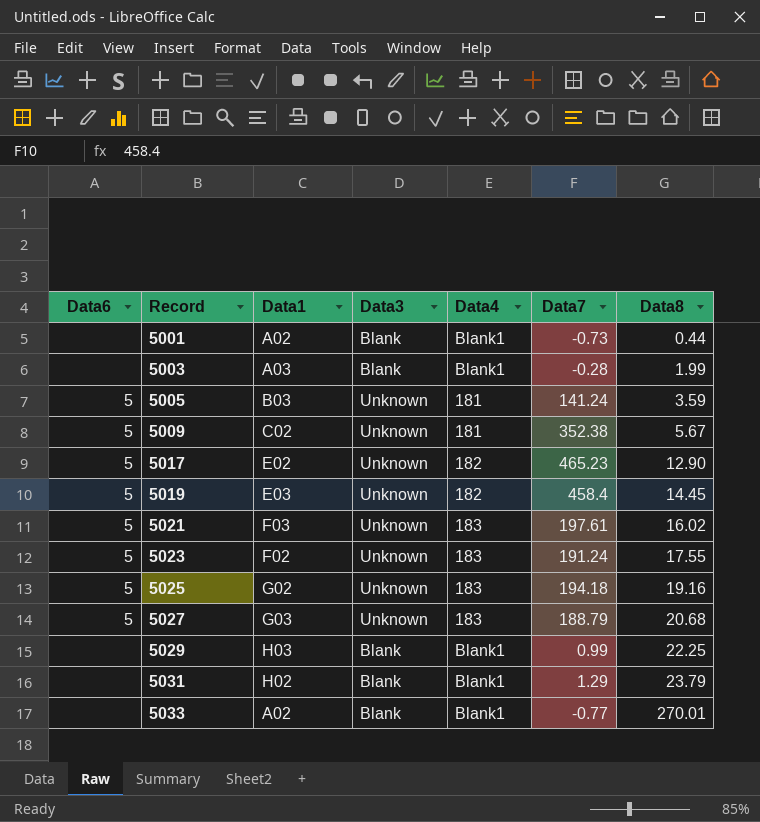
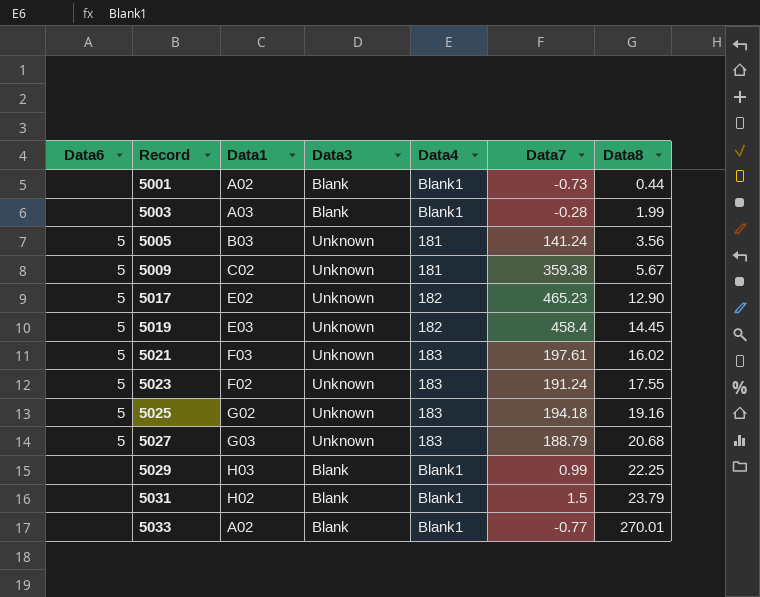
5005 | Data8: 3.59 -> 3.56
5009 | Data7: 352.38 -> 359.38
5031 | Data7: 1.29 -> 1.5

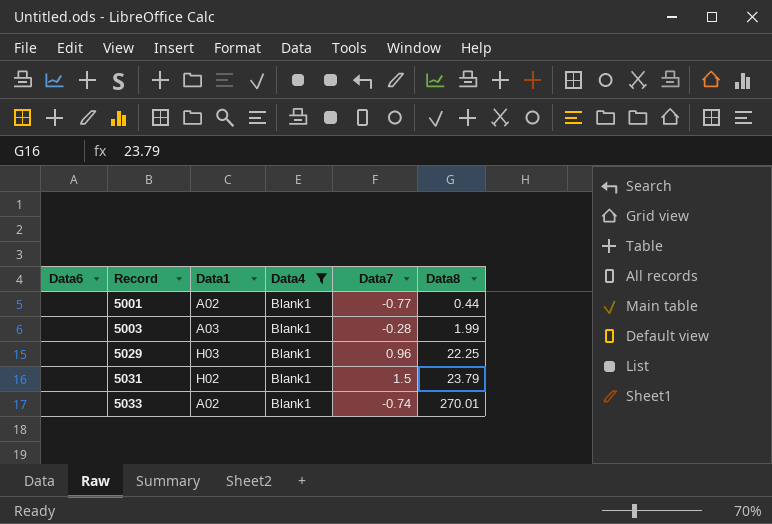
filter: none -> Data4 = Blank1
column Data3 | position: 4 -> none
5001 | Data7: -0.73 -> -0.77
5029 | Data7: 0.99 -> 0.96
5033 | Data7: -0.77 -> -0.74

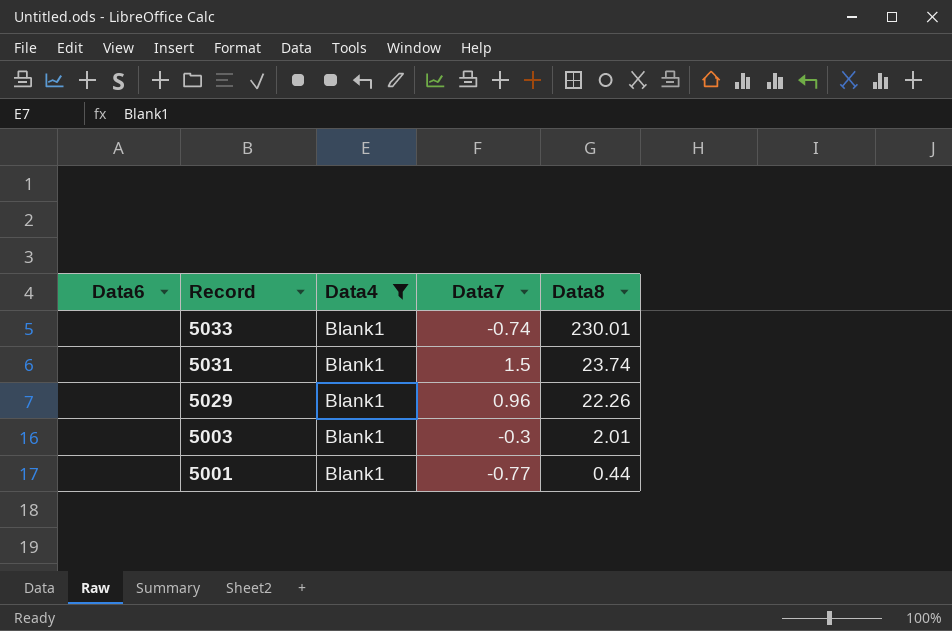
row order: Record ascending -> Record descending
column Data1 | position: 3 -> none
5033 | Data8: 270.01 -> 230.01
5031 | Data8: 23.79 -> 23.74
5029 | Data8: 22.25 -> 22.26
5003 | Data7: -0.28 -> -0.3
5003 | Data8: 1.99 -> 2.01

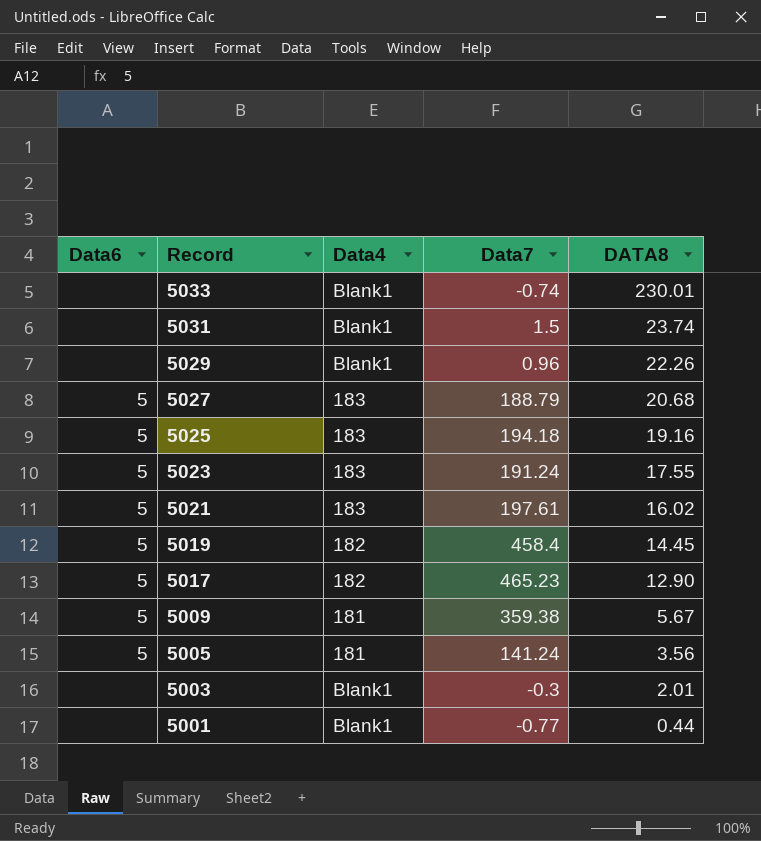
filter: Data4 = Blank1 -> none
column name: Data8 -> DATA8

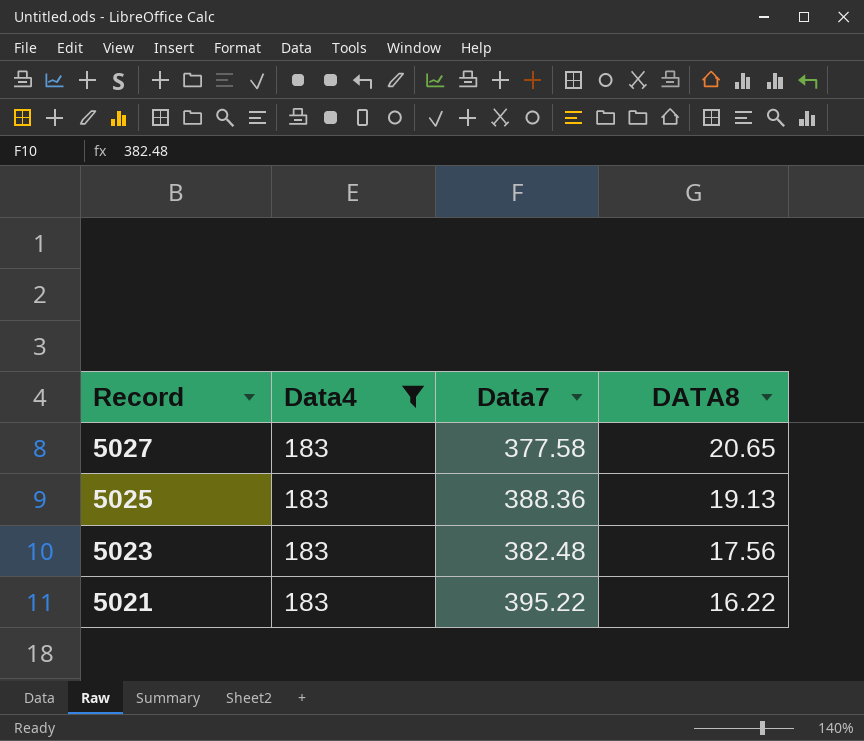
filter: none -> Data4 = 183
column Data6 | position: 1 -> none
5027 | Data7: 188.79 -> 377.58
5027 | DATA8: 20.68 -> 20.65
5025 | Data7: 194.18 -> 388.36
5025 | DATA8: 19.16 -> 19.13
5023 | Data7: 191.24 -> 382.48
5023 | DATA8: 17.55 -> 17.56
5021 | Data7: 197.61 -> 395.22
5021 | DATA8: 16.02 -> 16.22

